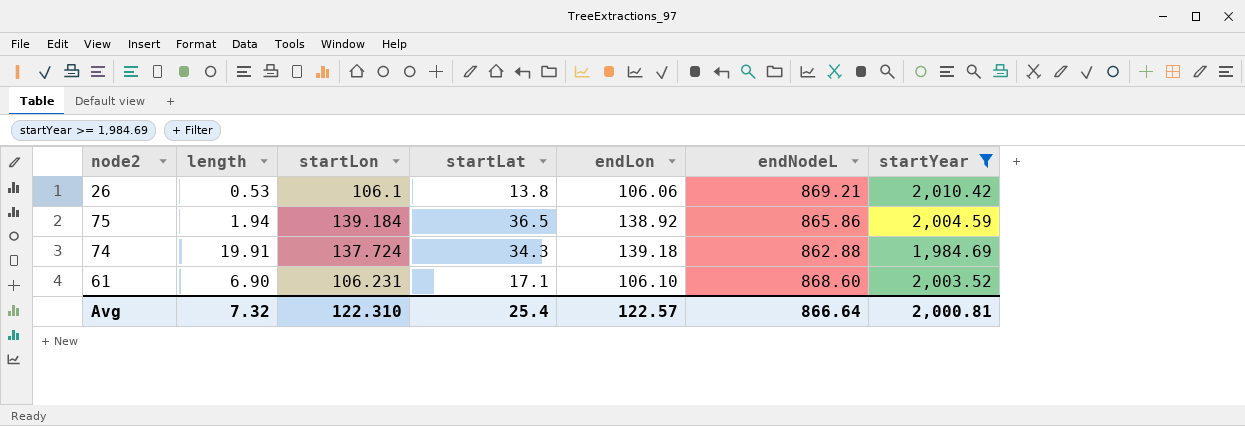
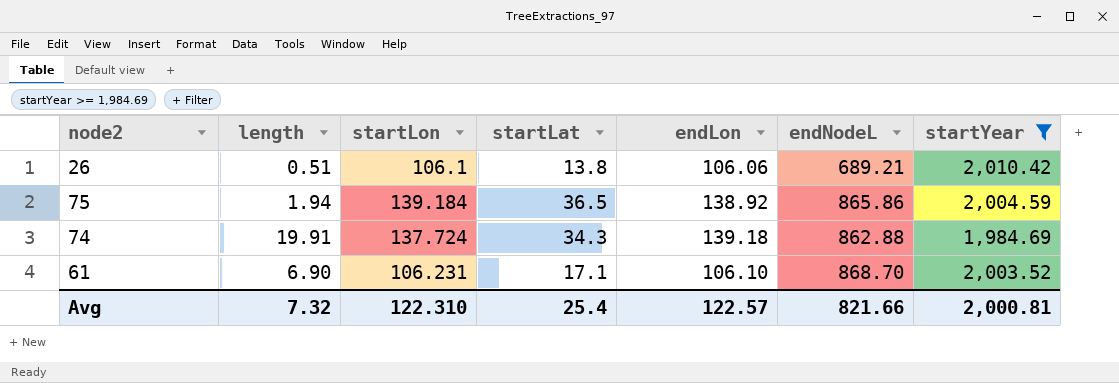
26 | length: 0.53 -> 0.51
26 | endNodeL: 869.21 -> 689.21
61 | endNodeL: 868.60 -> 868.70
Avg | endNodeL: 866.64 -> 821.66

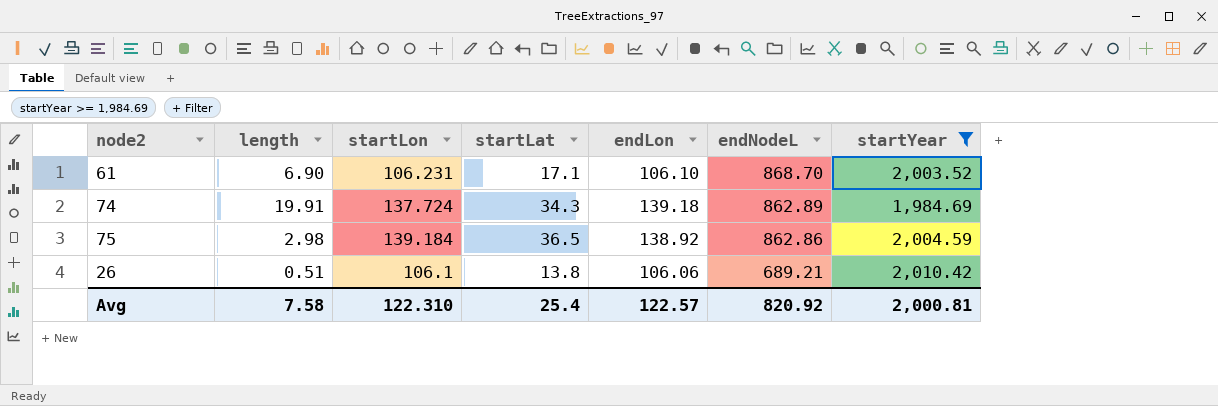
row order: none -> endNodeL descending
74 | endNodeL: 862.88 -> 862.89
75 | length: 1.94 -> 2.98
75 | endNodeL: 865.86 -> 862.86
Avg | length: 7.32 -> 7.58
Avg | endNodeL: 821.66 -> 820.92

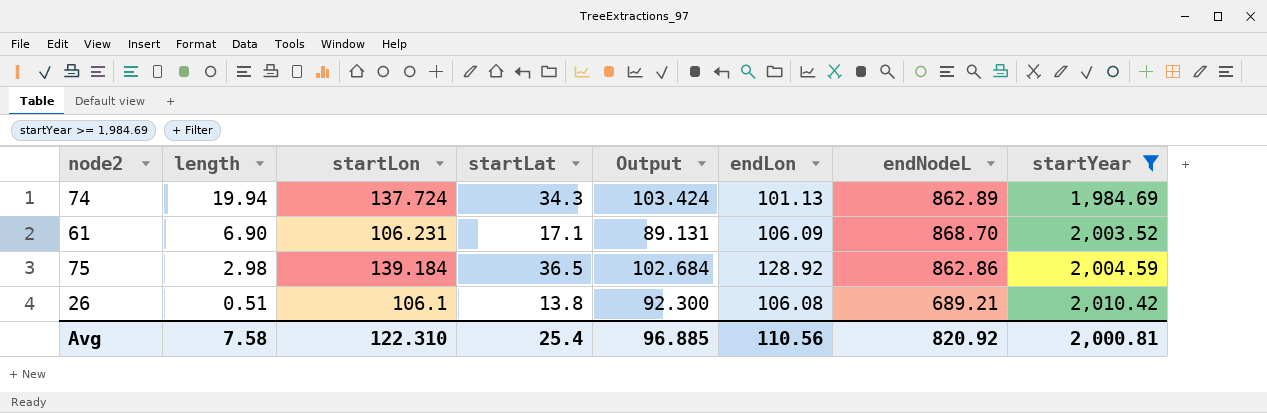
row order: endNodeL descending -> length descending
column Output | formula: none -> [startLon] - [startLat]
74 | length: 19.91 -> 19.94
74 | endLon: 139.18 -> 101.13
61 | endLon: 106.10 -> 106.09
75 | endLon: 138.92 -> 128.92
26 | endLon: 106.06 -> 106.08
Avg | endLon: 122.57 -> 110.56

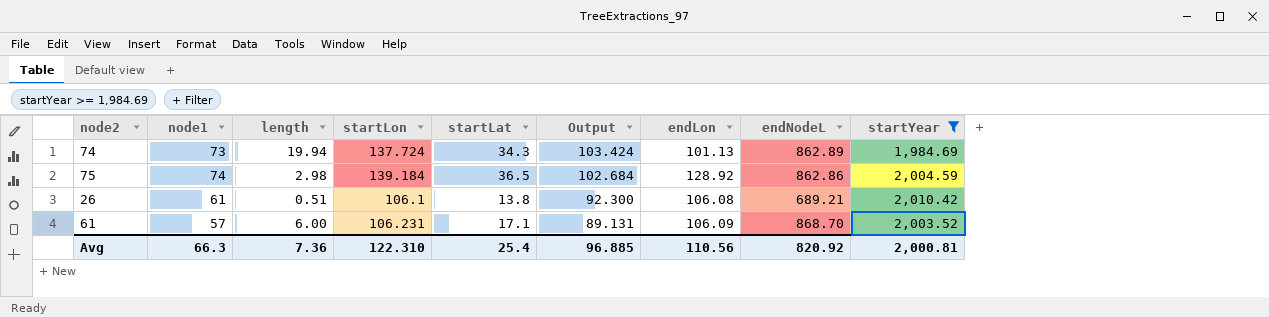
row order: length descending -> Output descending
column node1 | position: none -> 2
61 | length: 6.90 -> 6.00
Avg | length: 7.58 -> 7.36

